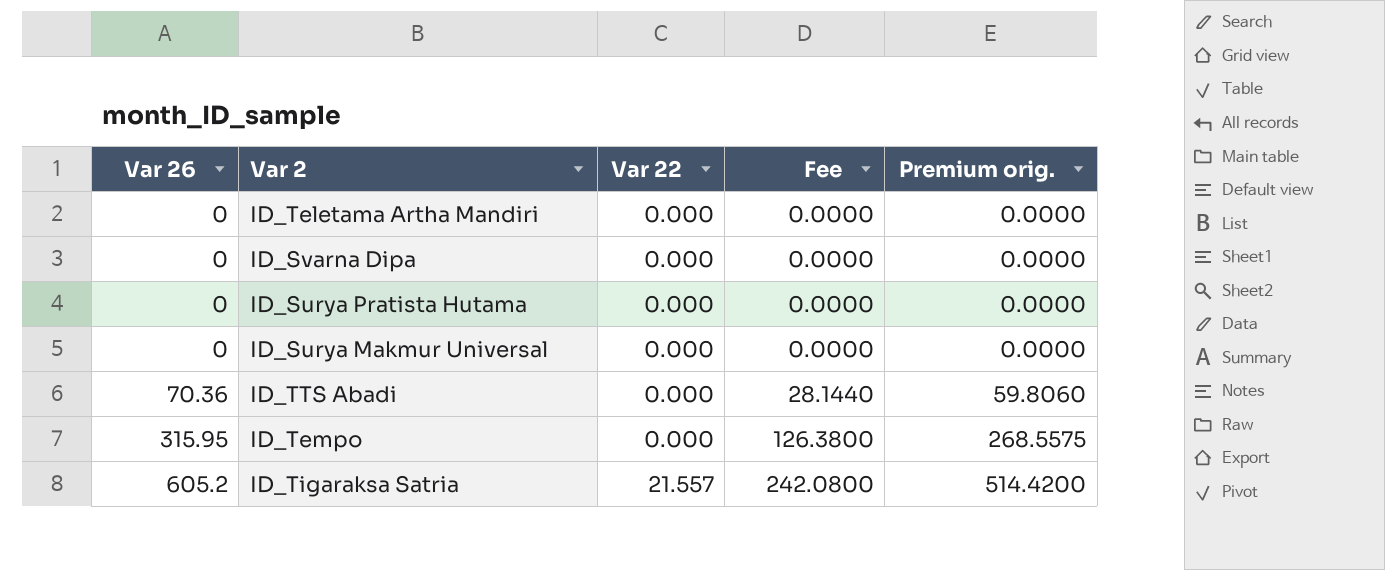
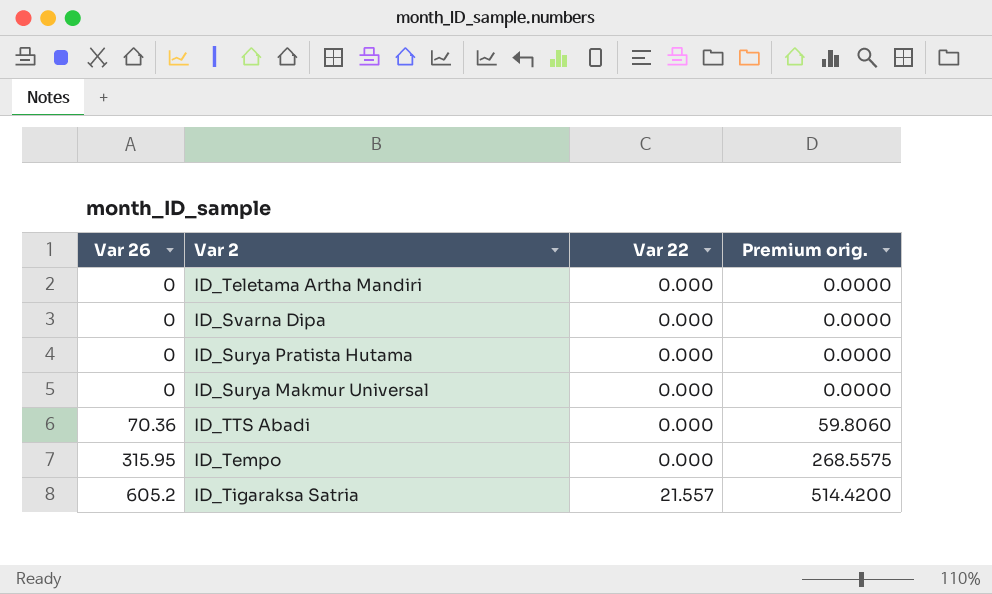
column Fee | formula: [Var 26] * 0.4 -> none

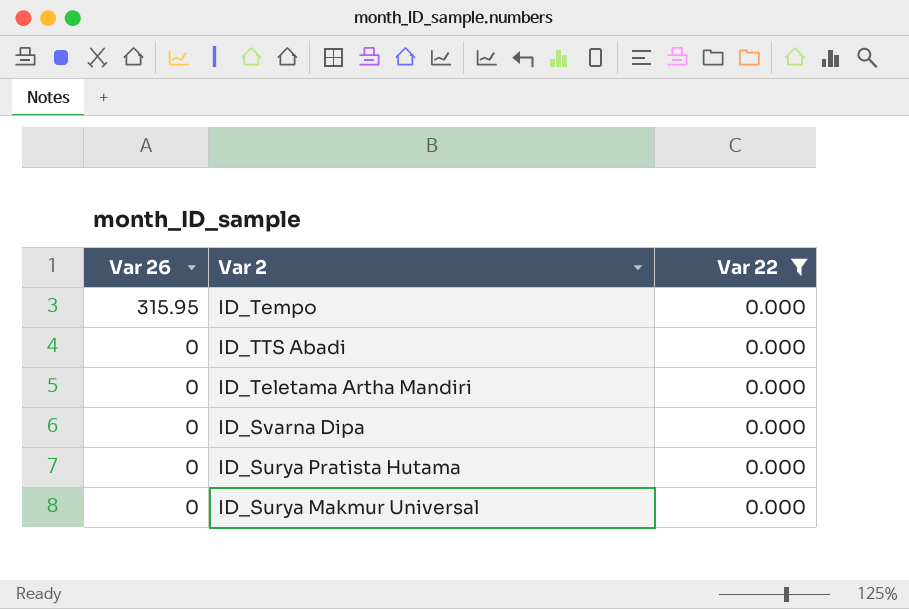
filter: none -> Var 22 = 0.000
row order: Var 26 ascending -> Var 26 descending
column Premium orig. | formula: [Var 26] * 0.85 -> none
ID_TTS Abadi | Var 26: 70.36 -> 0

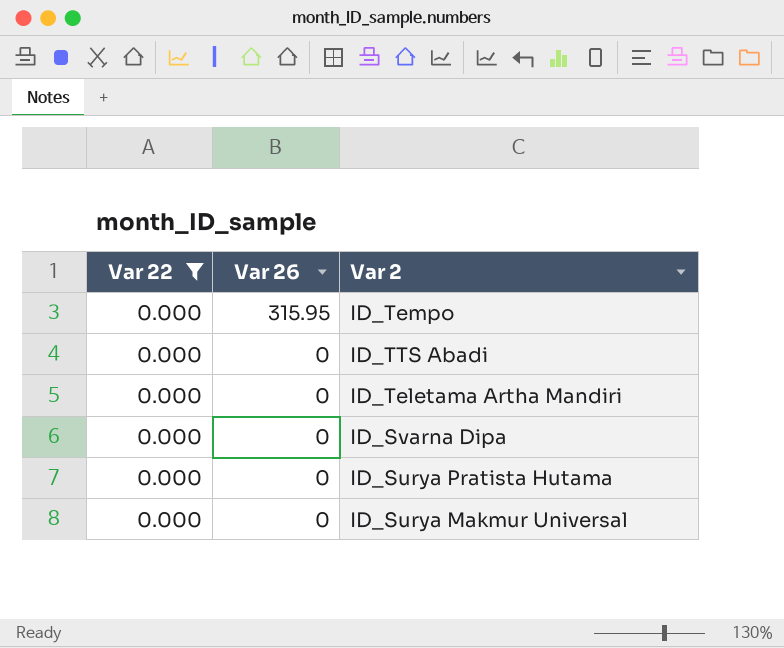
column Var 22 | position: 3 -> 1

